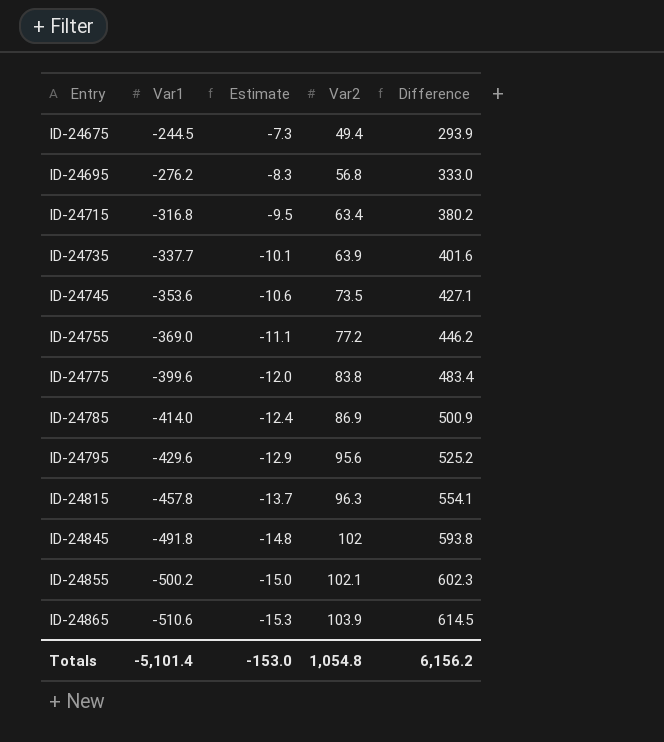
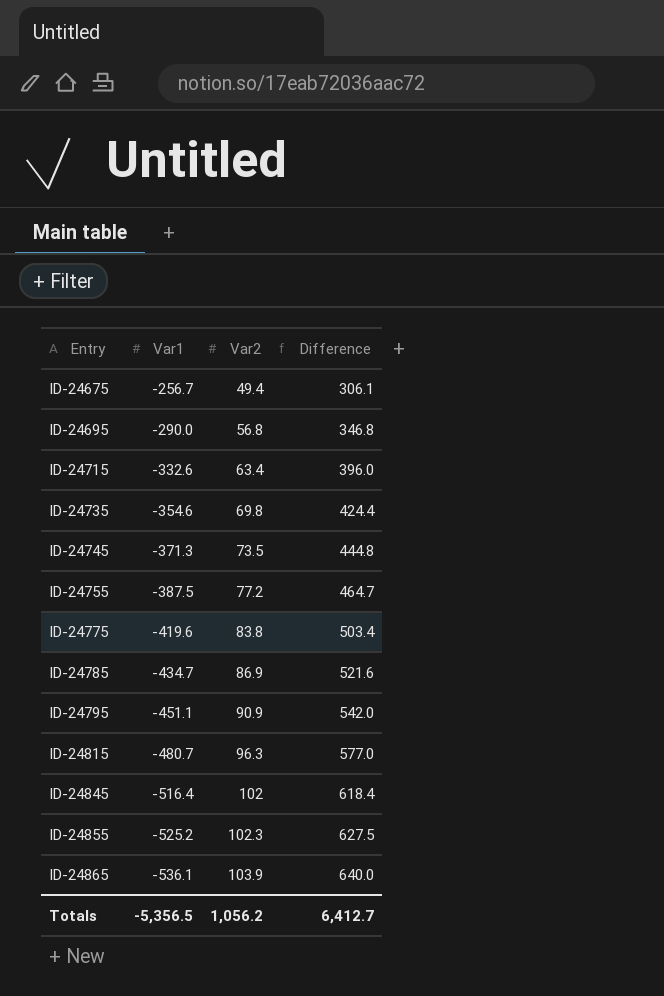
column Estimate | formula: [Var1] * 0.03 -> none
ID-24675 | Var1: -244.5 -> -256.7
ID-24675 | Difference: 293.9 -> 306.1
ID-24695 | Var1: -276.2 -> -290.0
ID-24695 | Difference: 333.0 -> 346.8
ID-24715 | Var1: -316.8 -> -332.6
ID-24715 | Difference: 380.2 -> 396.0
ID-24735 | Var1: -337.7 -> -354.6
ID-24735 | Var2: 63.9 -> 69.8
ID-24735 | Difference: 401.6 -> 424.4
ID-24745 | Var1: -353.6 -> -371.3
ID-24745 | Difference: 427.1 -> 444.8
ID-24755 | Var1: -369.0 -> -387.5
ID-24755 | Difference: 446.2 -> 464.7
ID-24775 | Var1: -399.6 -> -419.6
ID-24775 | Difference: 483.4 -> 503.4
ID-24785 | Var1: -414.0 -> -434.7
ID-24785 | Difference: 500.9 -> 521.6
ID-24795 | Var1: -429.6 -> -451.1
ID-24795 | Var2: 95.6 -> 90.9
ID-24795 | Difference: 525.2 -> 542.0
ID-24815 | Var1: -457.8 -> -480.7
ID-24815 | Difference: 554.1 -> 577.0
ID-24845 | Var1: -491.8 -> -516.4
ID-24845 | Difference: 593.8 -> 618.4
ID-24855 | Var1: -500.2 -> -525.2
ID-24855 | Var2: 102.1 -> 102.3
ID-24855 | Difference: 602.3 -> 627.5
ID-24865 | Var1: -510.6 -> -536.1
ID-24865 | Difference: 614.5 -> 640.0
Totals | Var1: -5,101.4 -> -5,356.5
Totals | Var2: 1,054.8 -> 1,056.2
Totals | Difference: 6,156.2 -> 6,412.7

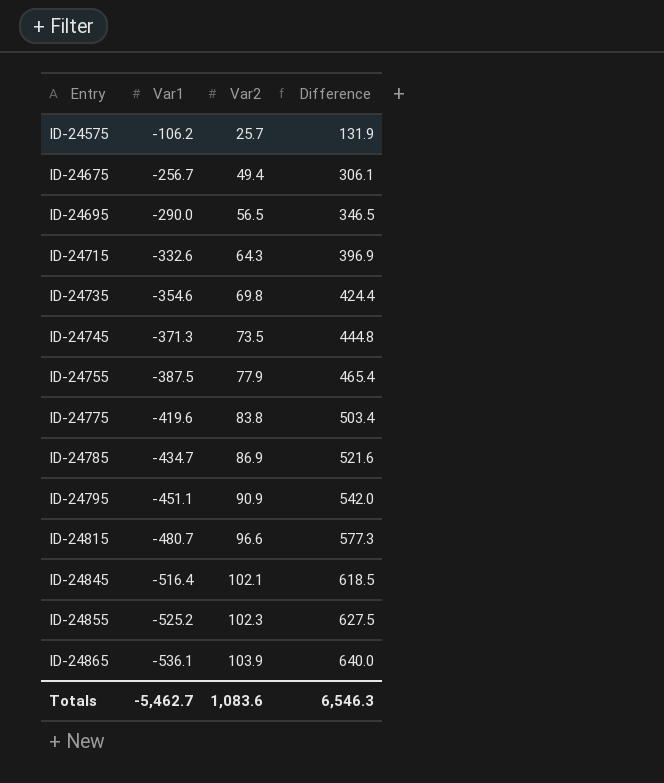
row ID-24575: none -> -106.2 | 25.7 | 131.9
ID-24695 | Var2: 56.8 -> 56.5
ID-24695 | Difference: 346.8 -> 346.5
ID-24715 | Var2: 63.4 -> 64.3
ID-24715 | Difference: 396.0 -> 396.9
ID-24755 | Var2: 77.2 -> 77.9
ID-24755 | Difference: 464.7 -> 465.4
ID-24815 | Var2: 96.3 -> 96.6
ID-24815 | Difference: 577.0 -> 577.3
ID-24845 | Var2: 102 -> 102.1
ID-24845 | Difference: 618.4 -> 618.5
Totals | Var1: -5,356.5 -> -5,462.7
Totals | Var2: 1,056.2 -> 1,083.6
Totals | Difference: 6,412.7 -> 6,546.3

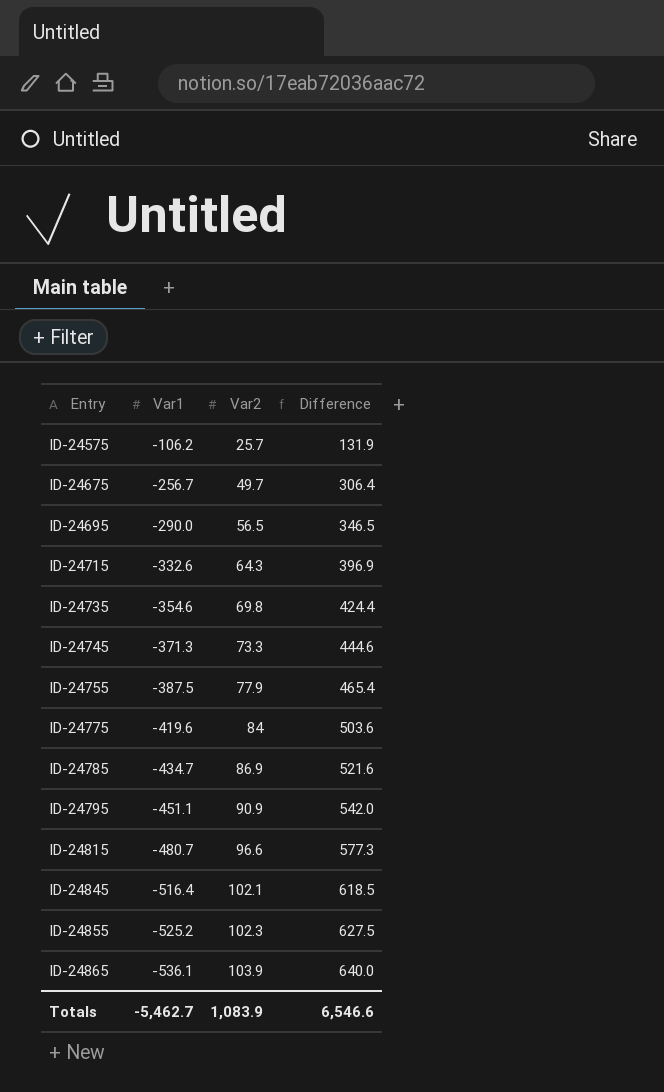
ID-24675 | Var2: 49.4 -> 49.7
ID-24675 | Difference: 306.1 -> 306.4
ID-24745 | Var2: 73.5 -> 73.3
ID-24745 | Difference: 444.8 -> 444.6
ID-24775 | Var2: 83.8 -> 84
ID-24775 | Difference: 503.4 -> 503.6
Totals | Var2: 1,083.6 -> 1,083.9
Totals | Difference: 6,546.3 -> 6,546.6

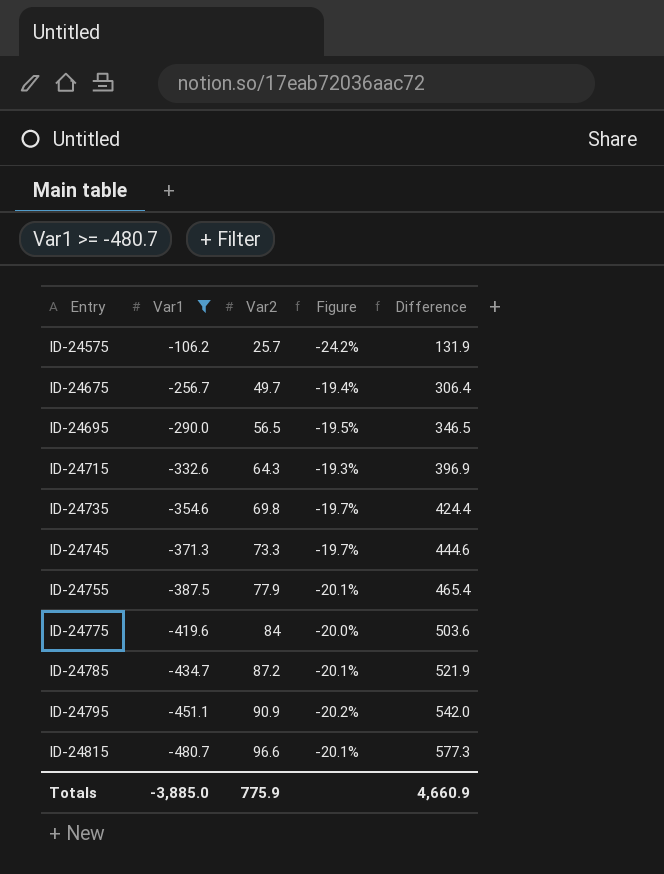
filter: none -> Var1 >= -480.7
column Figure | formula: none -> [Var2] / [Var1]
ID-24785 | Var2: 86.9 -> 87.2
ID-24785 | Difference: 521.6 -> 521.9
Totals | Var1: -5,462.7 -> -3,885.0
Totals | Var2: 1,083.9 -> 775.9
Totals | Difference: 6,546.6 -> 4,660.9

